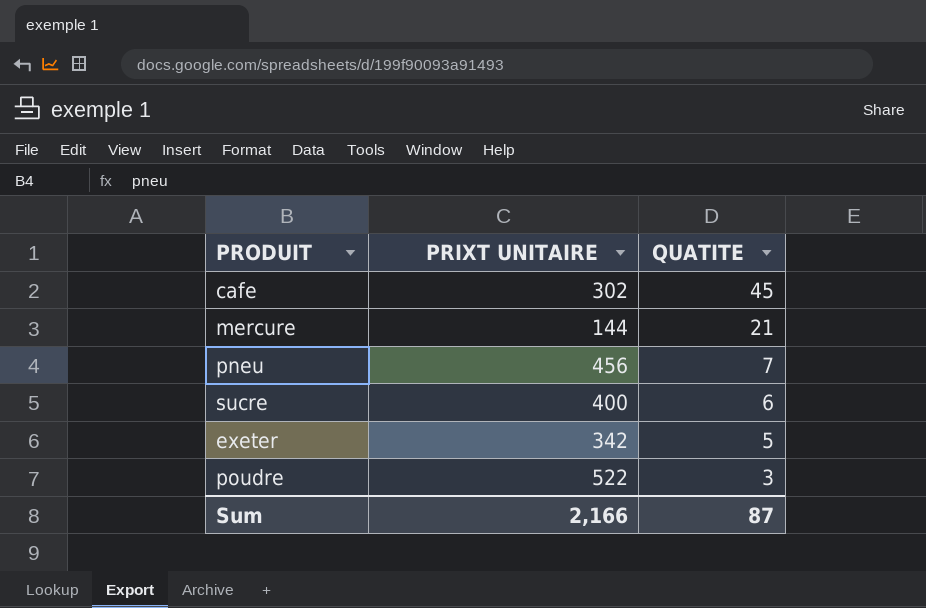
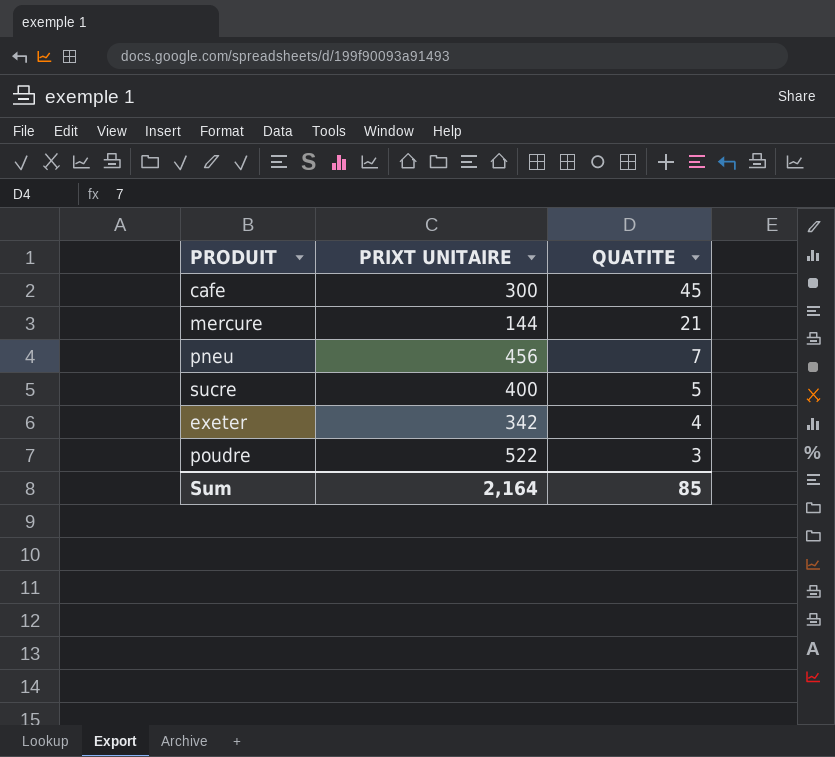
cafe | PRIXT UNITAIRE: 302 -> 300
sucre | QUATITE: 6 -> 5
exeter | QUATITE: 5 -> 4
Sum | PRIXT UNITAIRE: 2,166 -> 2,164
Sum | QUATITE: 87 -> 85

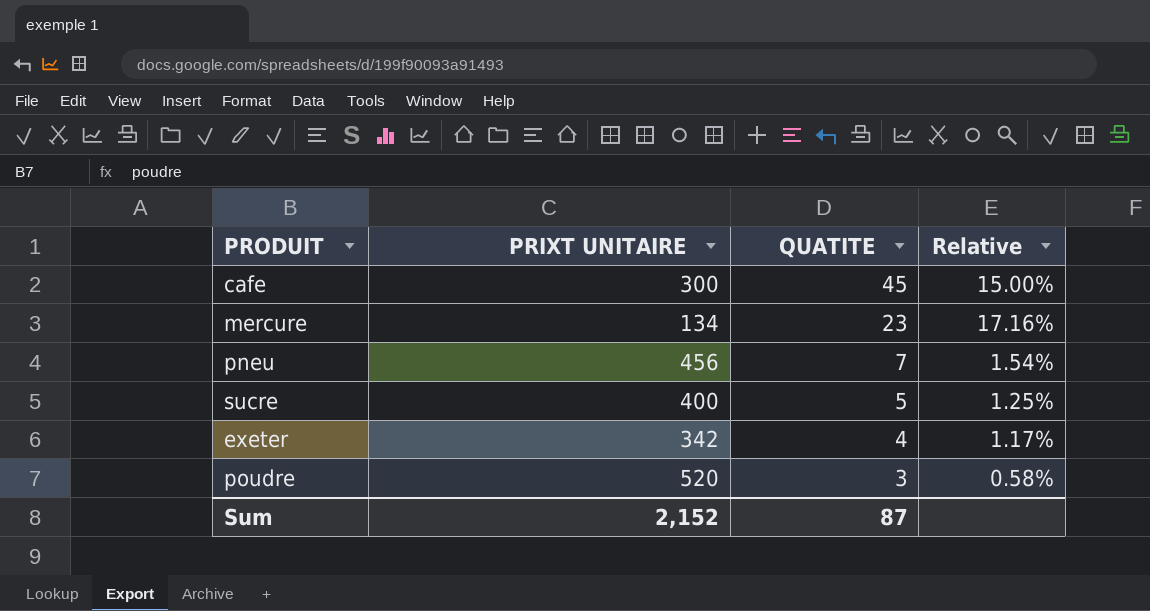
column Relative | formula: none -> [QUATITE] / [PRIXT UNITAIRE]
mercure | PRIXT UNITAIRE: 144 -> 134
mercure | QUATITE: 21 -> 23
poudre | PRIXT UNITAIRE: 522 -> 520
Sum | PRIXT UNITAIRE: 2,164 -> 2,152
Sum | QUATITE: 85 -> 87

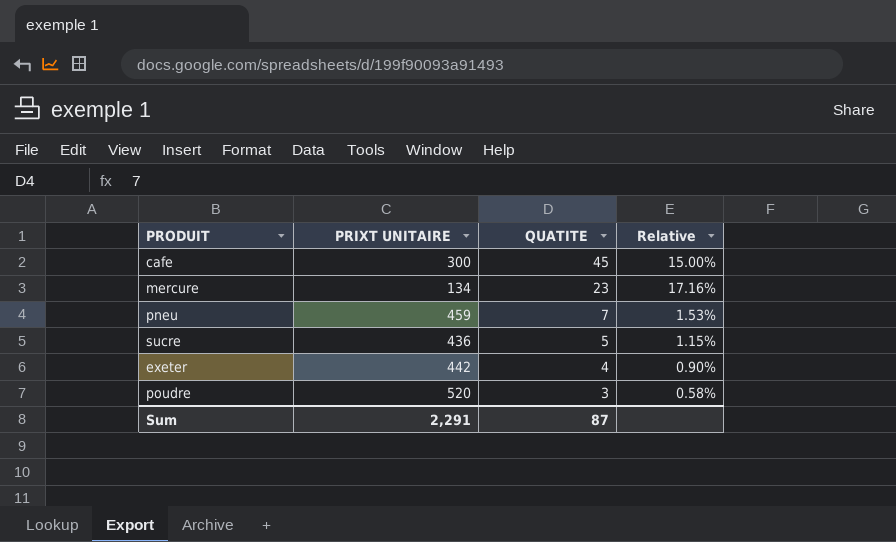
pneu | PRIXT UNITAIRE: 456 -> 459
pneu | Relative: 1.54% -> 1.53%
sucre | PRIXT UNITAIRE: 400 -> 436
sucre | Relative: 1.25% -> 1.15%
exeter | PRIXT UNITAIRE: 342 -> 442
exeter | Relative: 1.17% -> 0.90%
Sum | PRIXT UNITAIRE: 2,152 -> 2,291

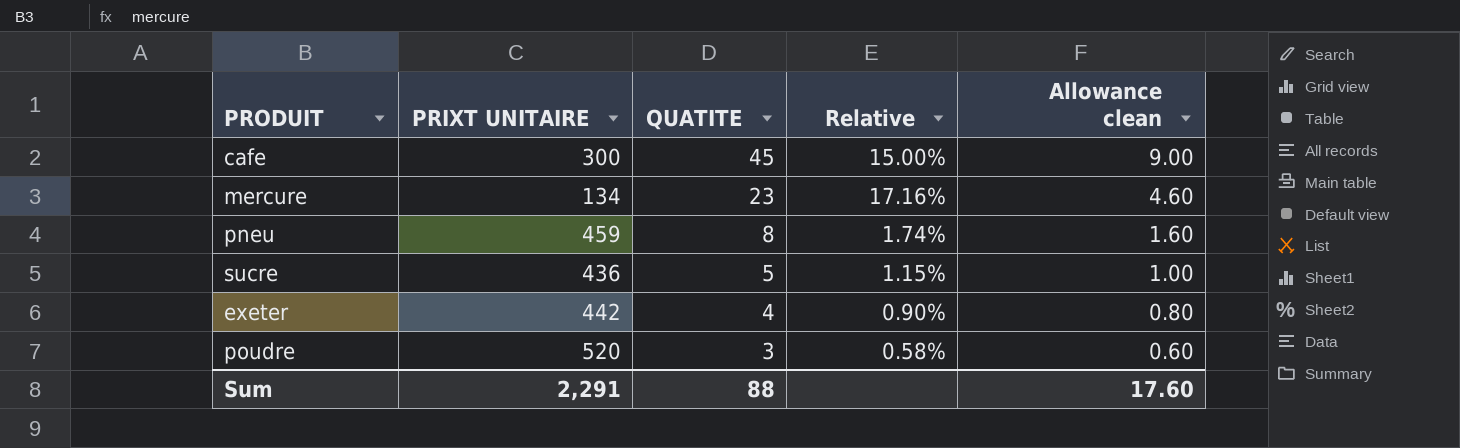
column Allowance clean | formula: none -> [QUATITE] * 0.2
pneu | QUATITE: 7 -> 8
pneu | Relative: 1.53% -> 1.74%
Sum | QUATITE: 87 -> 88

